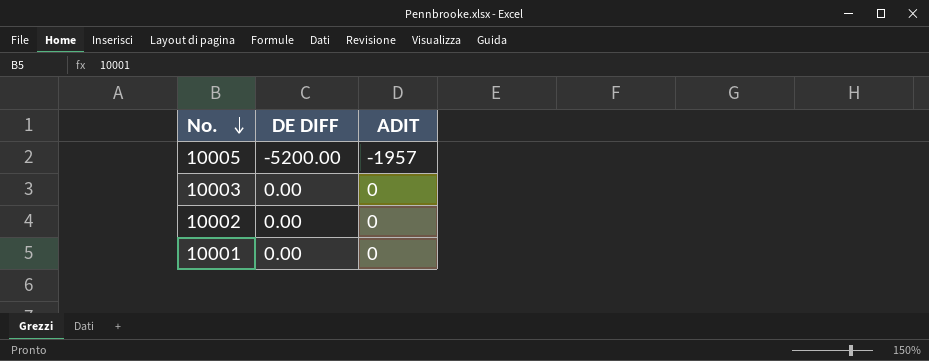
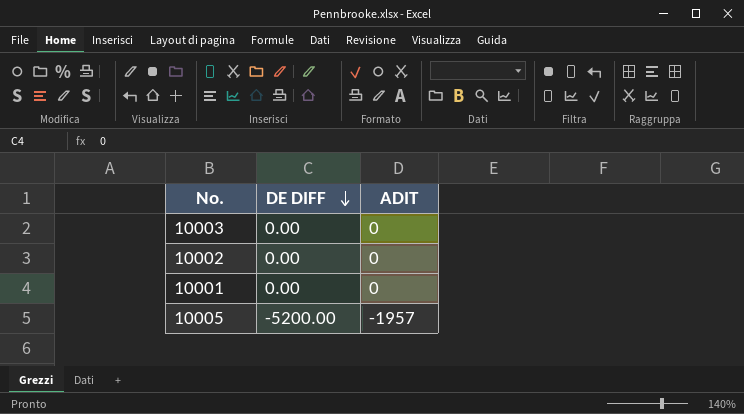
row order: No. descending -> DE DIFF descending

